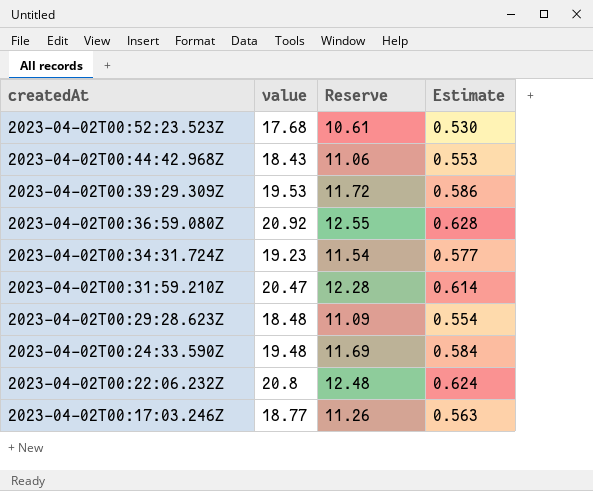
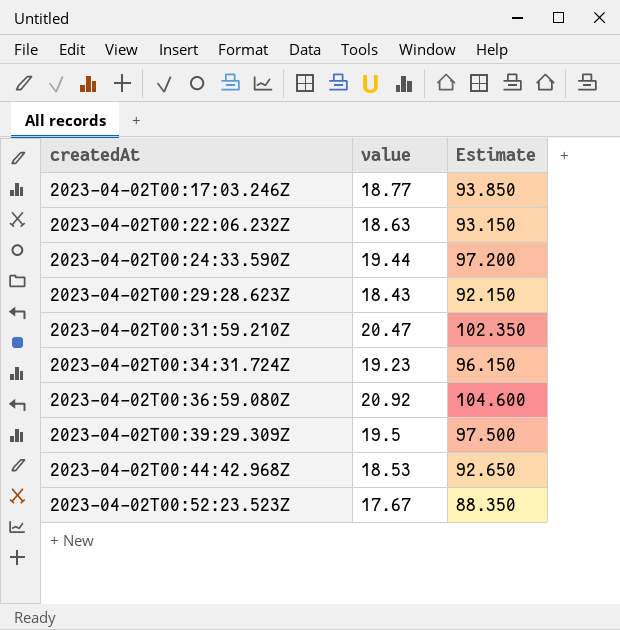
row order: createdAt descending -> createdAt ascending
column Reserve | formula: [value] * 0.6 -> none
column Estimate | formula: [value] * 0.03 -> [value] * 5
2023-04-02T00:22:06.232Z | value: 20.8 -> 18.63
2023-04-02T00:24:33.590Z | value: 19.48 -> 19.44
2023-04-02T00:29:28.623Z | value: 18.48 -> 18.43
2023-04-02T00:39:29.309Z | value: 19.53 -> 19.5
2023-04-02T00:44:42.968Z | value: 18.43 -> 18.53
2023-04-02T00:52:23.523Z | value: 17.68 -> 17.67

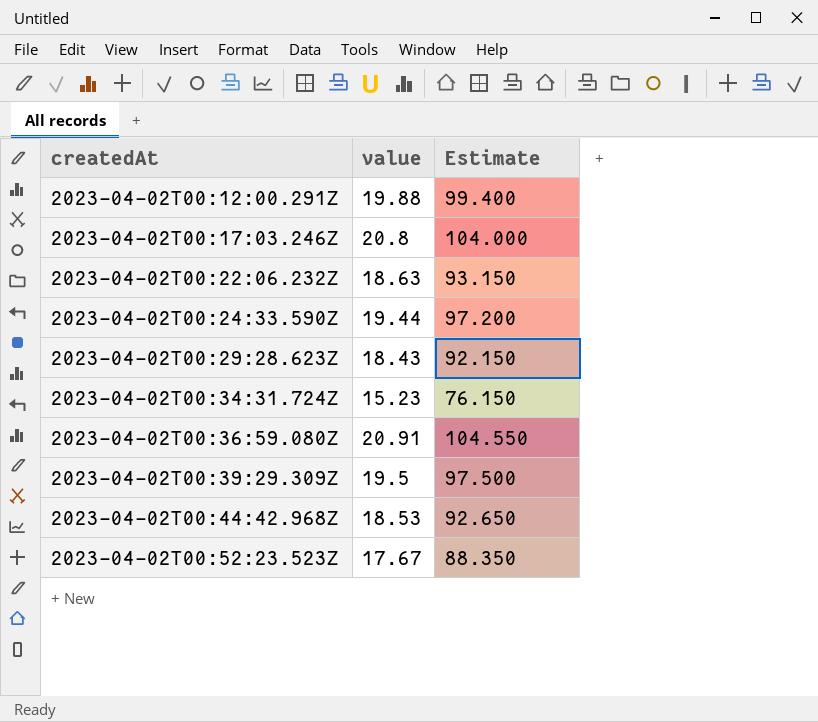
row 2023-04-02T00:31:59.210Z: 20.47 | 102.350 -> none
row 2023-04-02T00:12:00.291Z: none -> 19.88 | 99.400
2023-04-02T00:17:03.246Z | value: 18.77 -> 20.8
2023-04-02T00:17:03.246Z | Estimate: 93.850 -> 104.000
2023-04-02T00:34:31.724Z | value: 19.23 -> 15.23
2023-04-02T00:34:31.724Z | Estimate: 96.150 -> 76.150
2023-04-02T00:36:59.080Z | value: 20.92 -> 20.91
2023-04-02T00:36:59.080Z | Estimate: 104.600 -> 104.550

